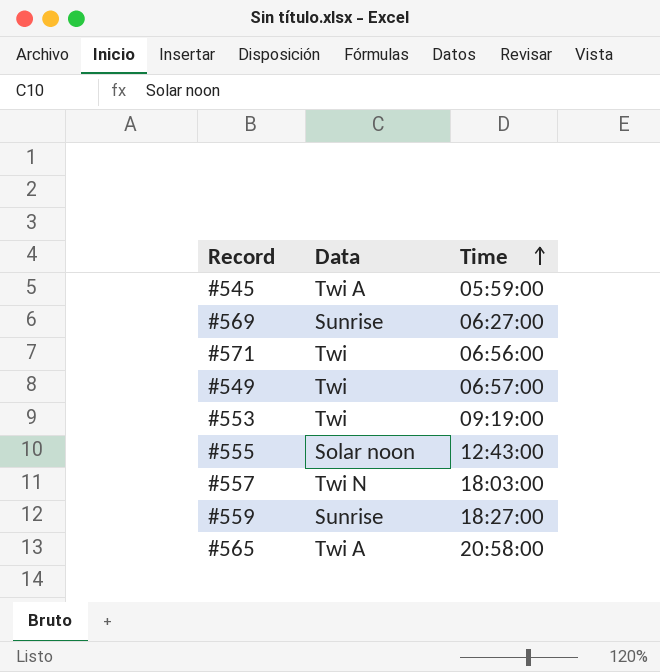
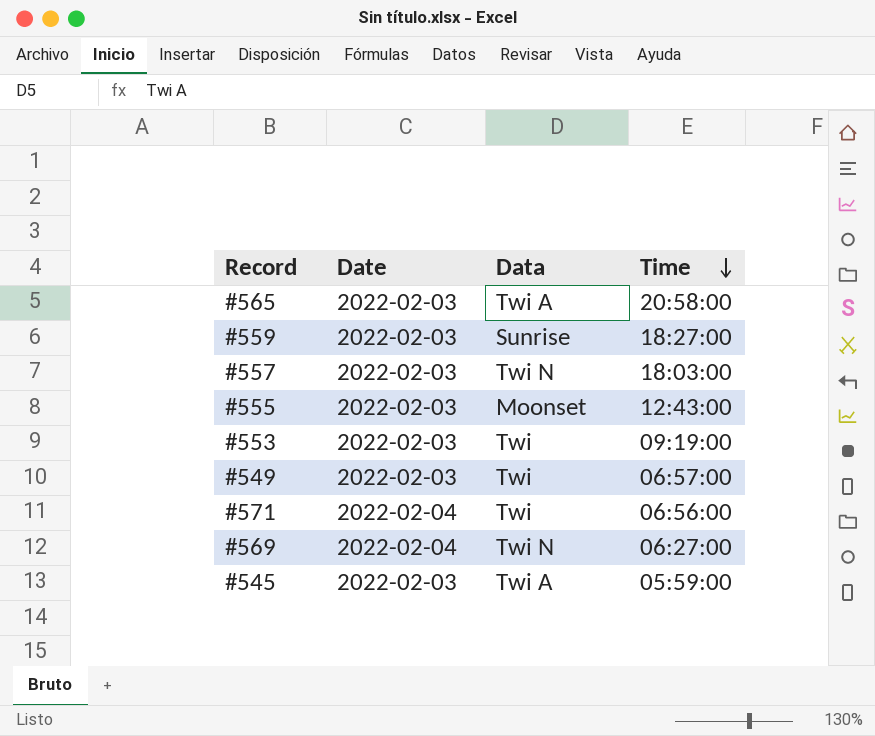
row order: Time ascending -> Time descending
column Date | position: none -> 2
#555 | Data: Solar noon -> Moonset
#569 | Data: Sunrise -> Twi N

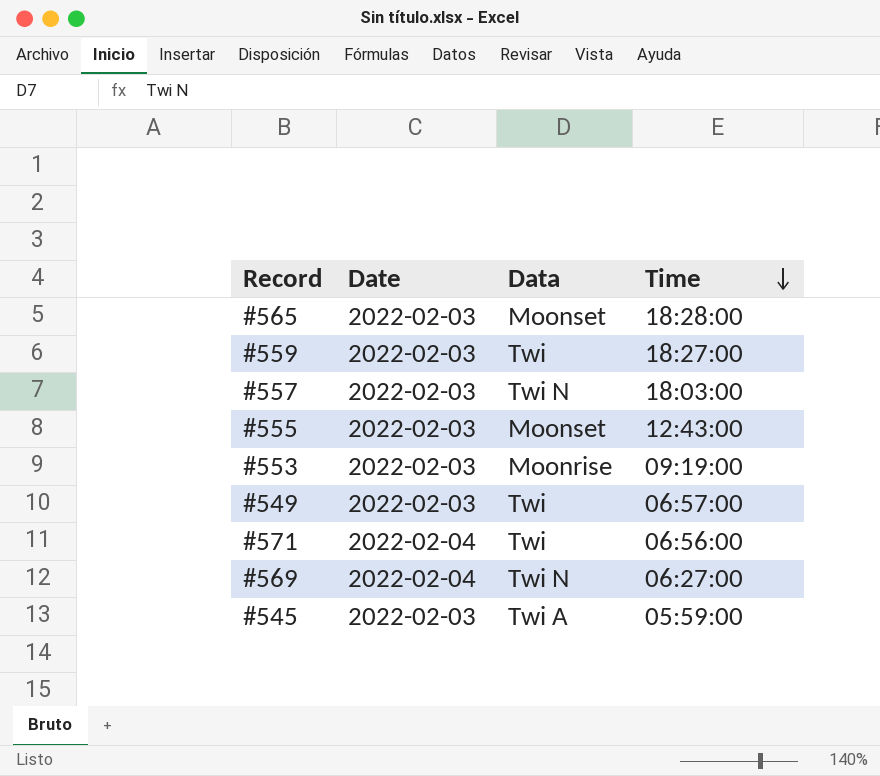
#565 | Data: Twi A -> Moonset
#565 | Time: 20:58:00 -> 18:28:00
#559 | Data: Sunrise -> Twi
#553 | Data: Twi -> Moonrise

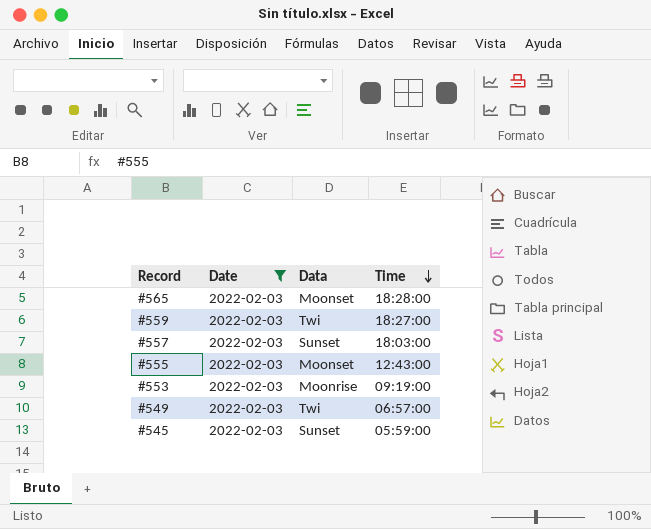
filter: none -> Date = 2022-02-03
#557 | Data: Twi N -> Sunset
#545 | Data: Twi A -> Sunset

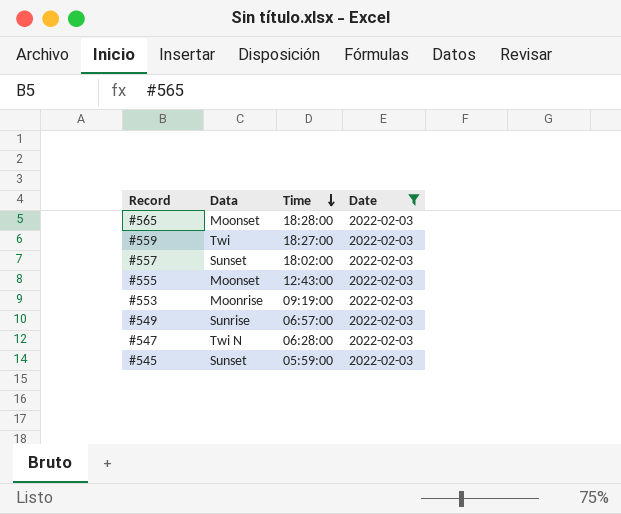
column Date | position: 2 -> 4
#557 | Time: 18:03:00 -> 18:02:00
#549 | Data: Twi -> Sunrise
row #547: none -> Twi N | 06:28:00 | 2022-02-03

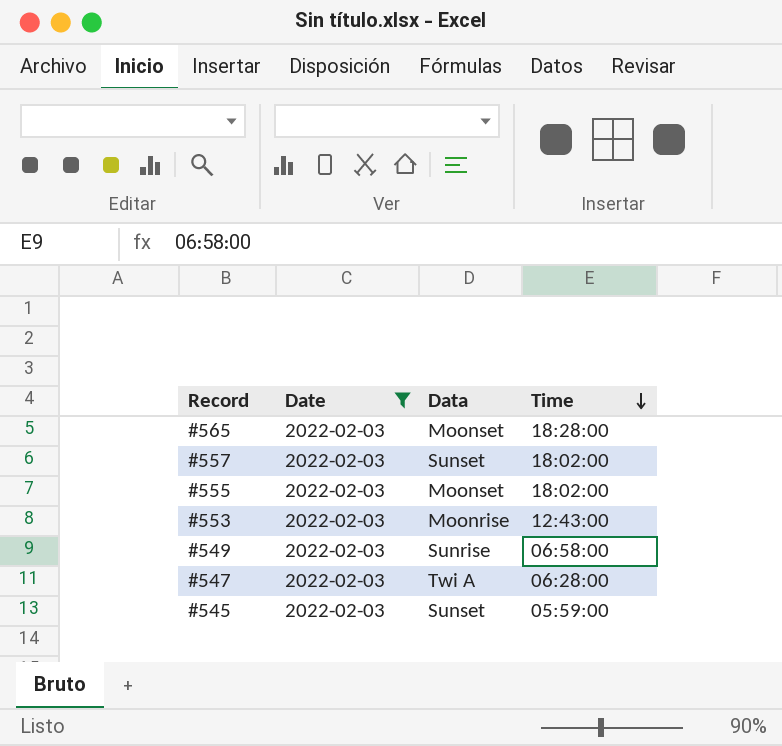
column Date | position: 4 -> 2
row #559: Twi | 18:27:00 | 2022-02-03 -> none
#555 | Time: 12:43:00 -> 18:02:00
#553 | Time: 09:19:00 -> 12:43:00
#549 | Time: 06:57:00 -> 06:58:00
#547 | Data: Twi N -> Twi A

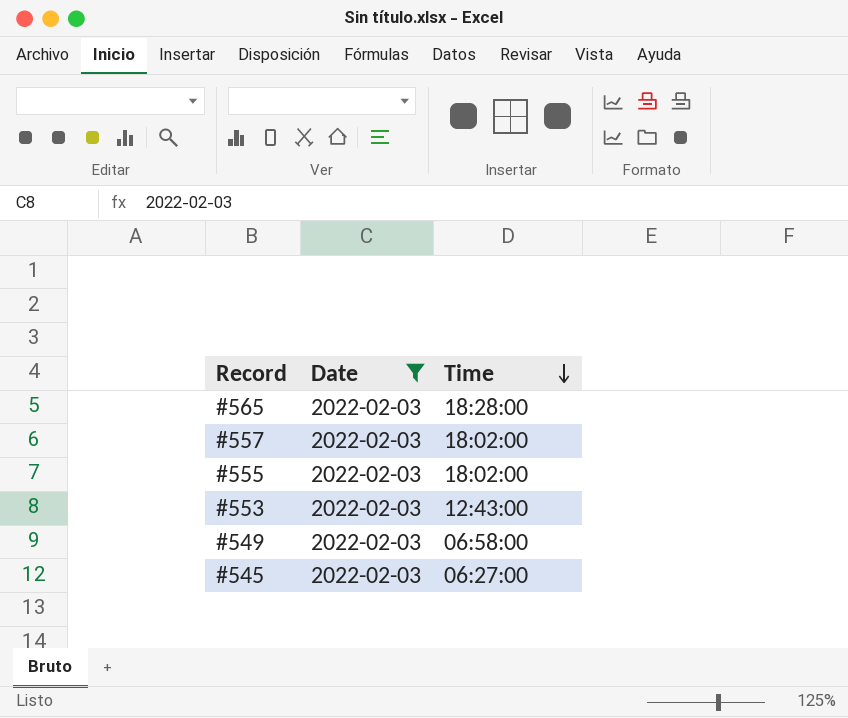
column Data | position: 3 -> none
row #547: 2022-02-03 | Twi A | 06:28:00 -> none
#545 | Time: 05:59:00 -> 06:27:00

